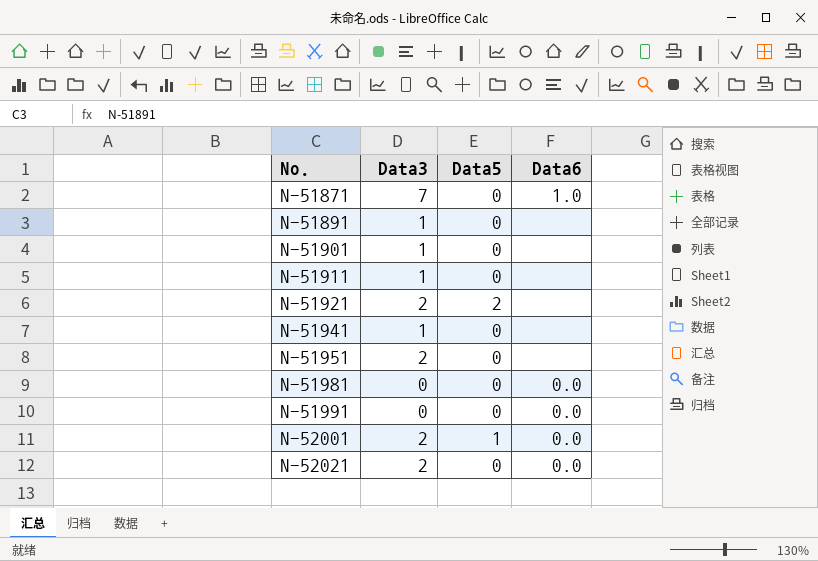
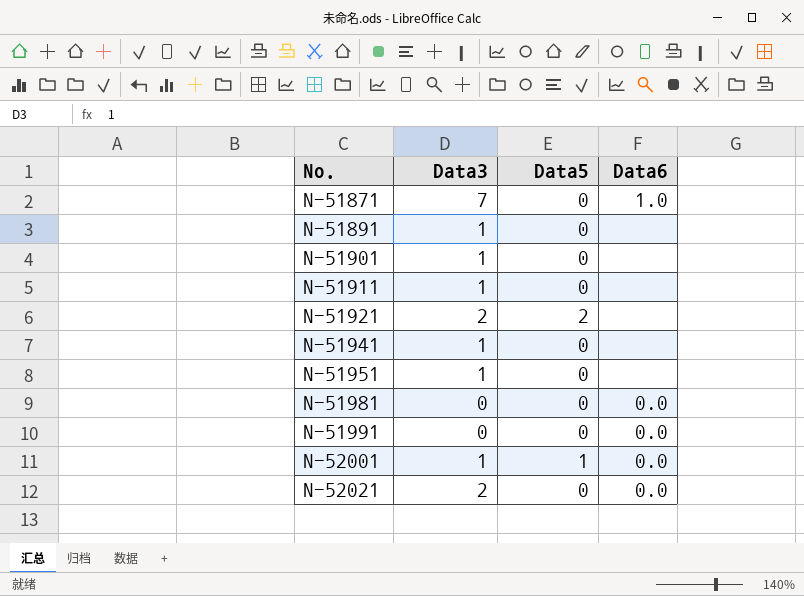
N-51951 | Data3: 2 -> 1
N-52001 | Data3: 2 -> 1

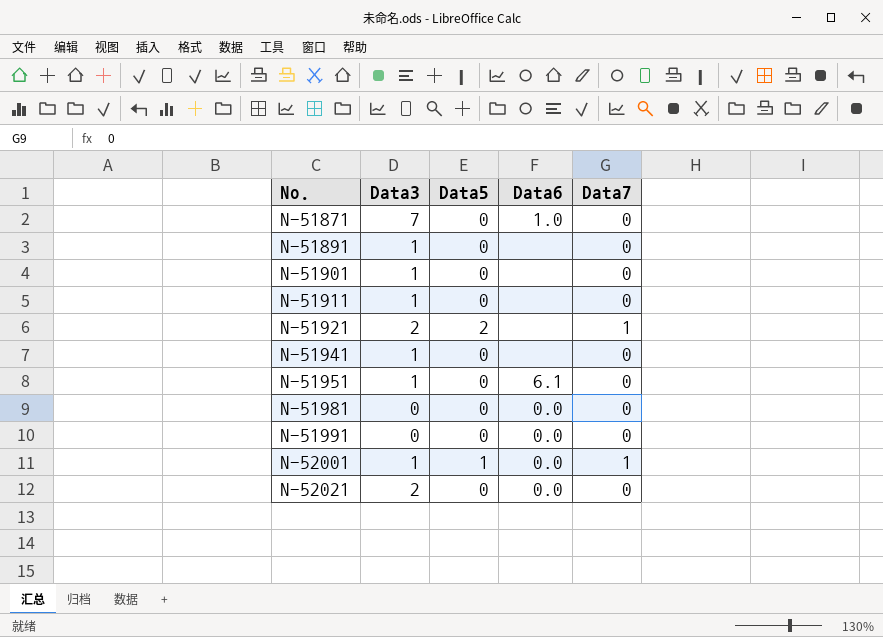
column Data7 | position: none -> 5
N-51951 | Data6: none -> 6.1

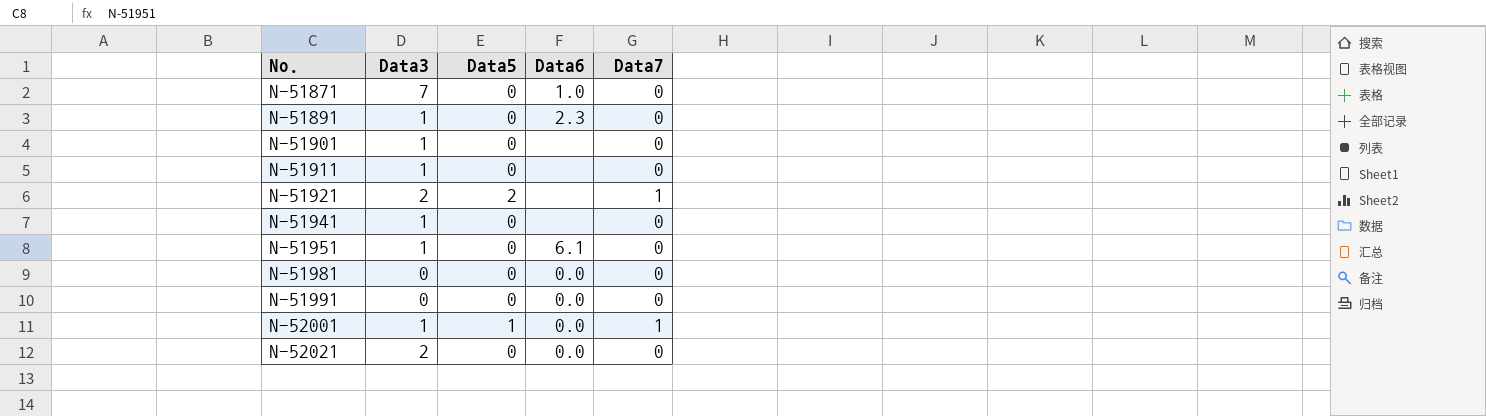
N-51891 | Data6: none -> 2.3

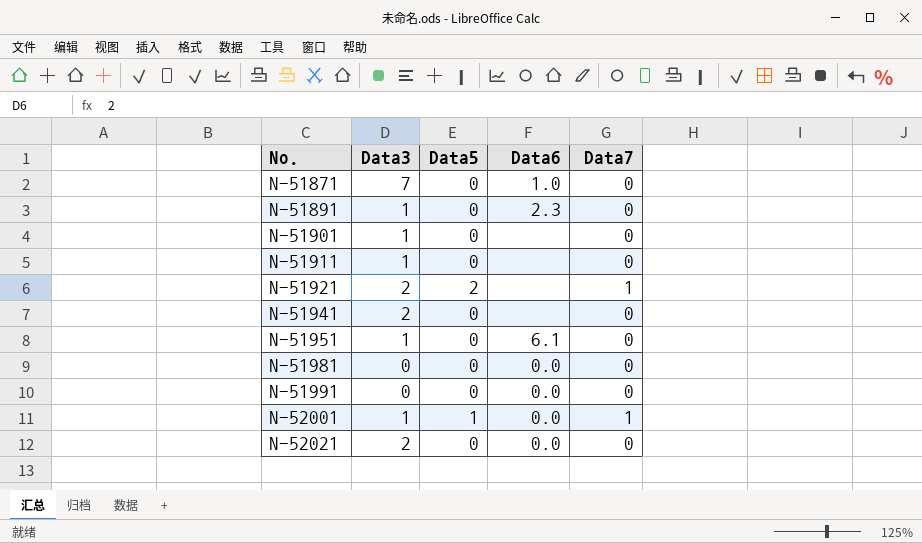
N-51941 | Data3: 1 -> 2

